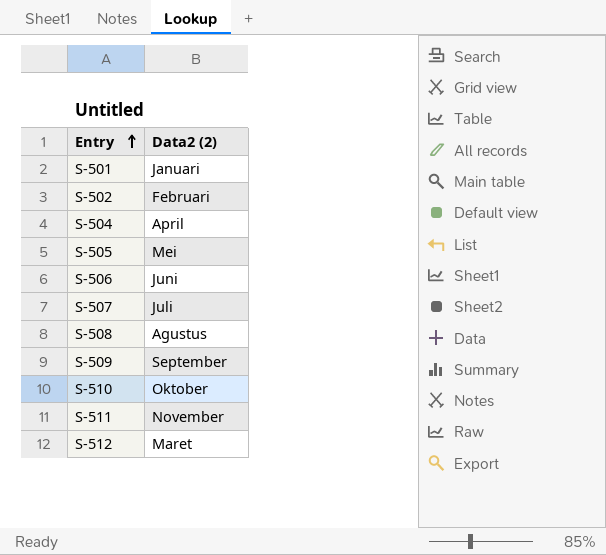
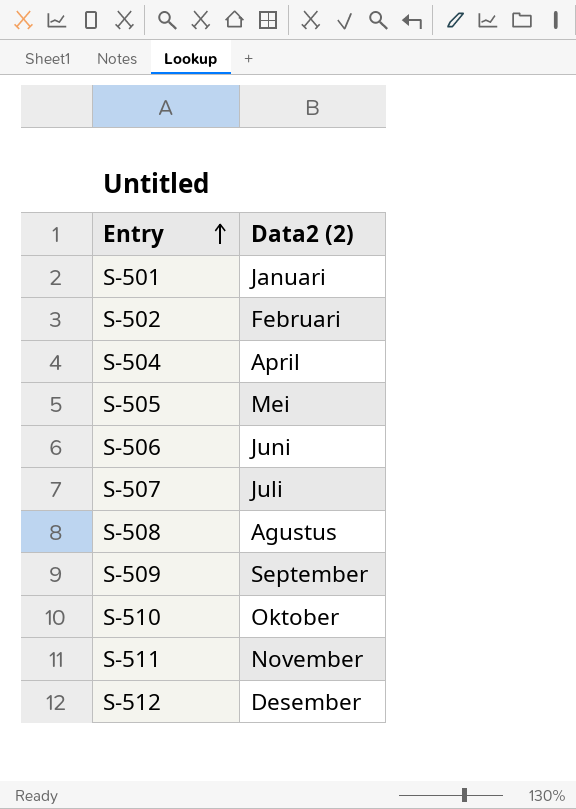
S-512 | Data2 (2): Maret -> Desember

